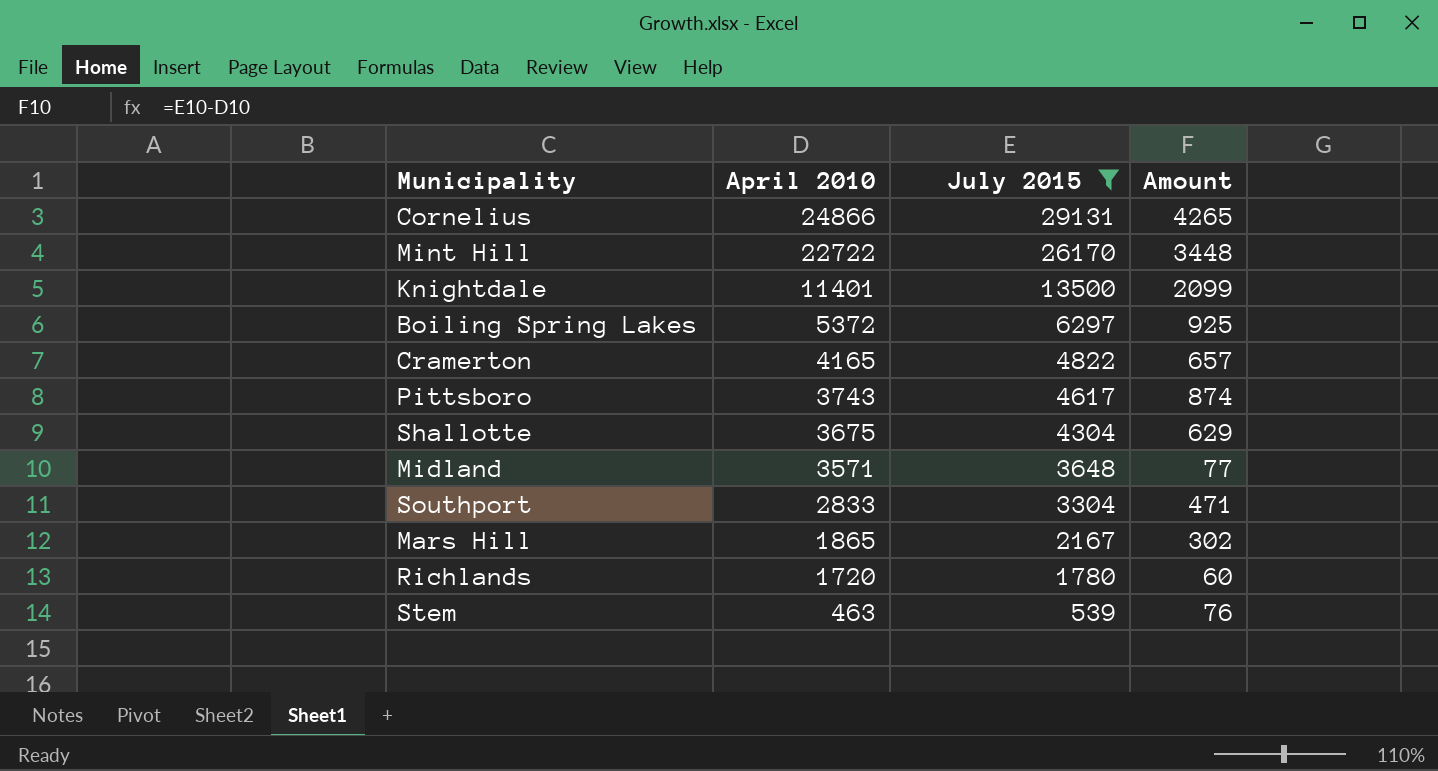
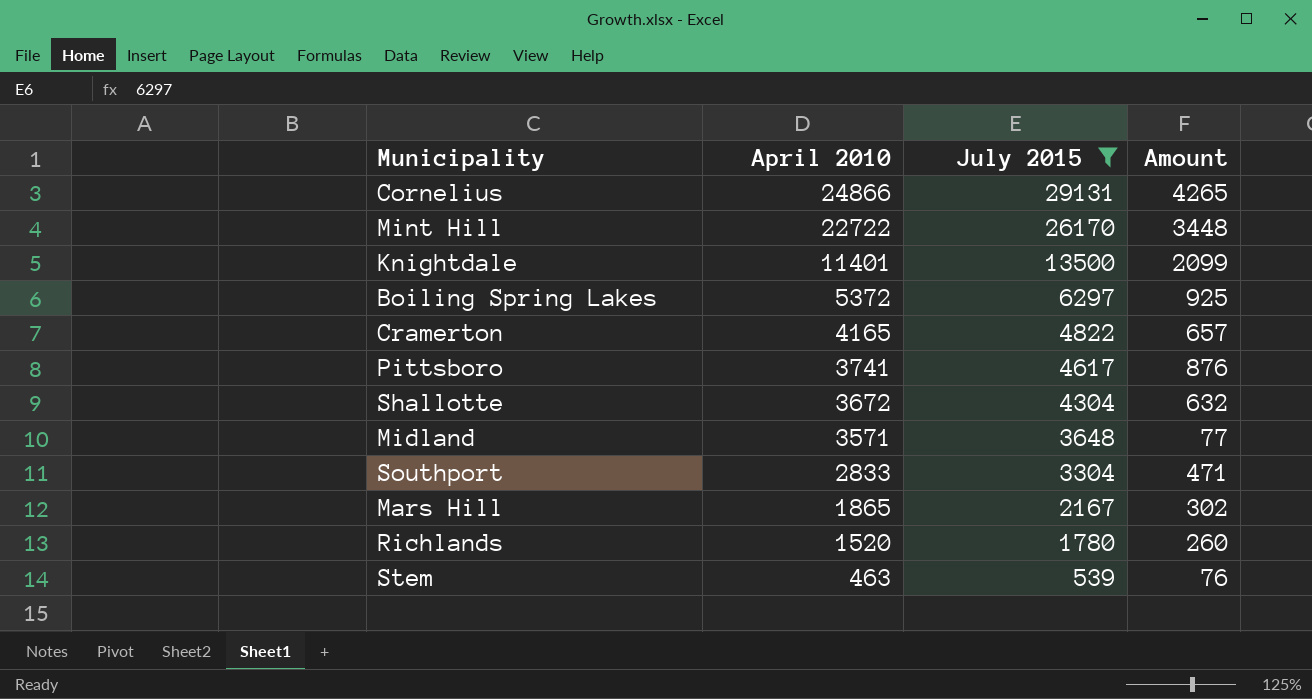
Pittsboro | April 2010: 3743 -> 3741
Pittsboro | Amount: 874 -> 876
Shallotte | April 2010: 3675 -> 3672
Shallotte | Amount: 629 -> 632
Richlands | April 2010: 1720 -> 1520
Richlands | Amount: 60 -> 260

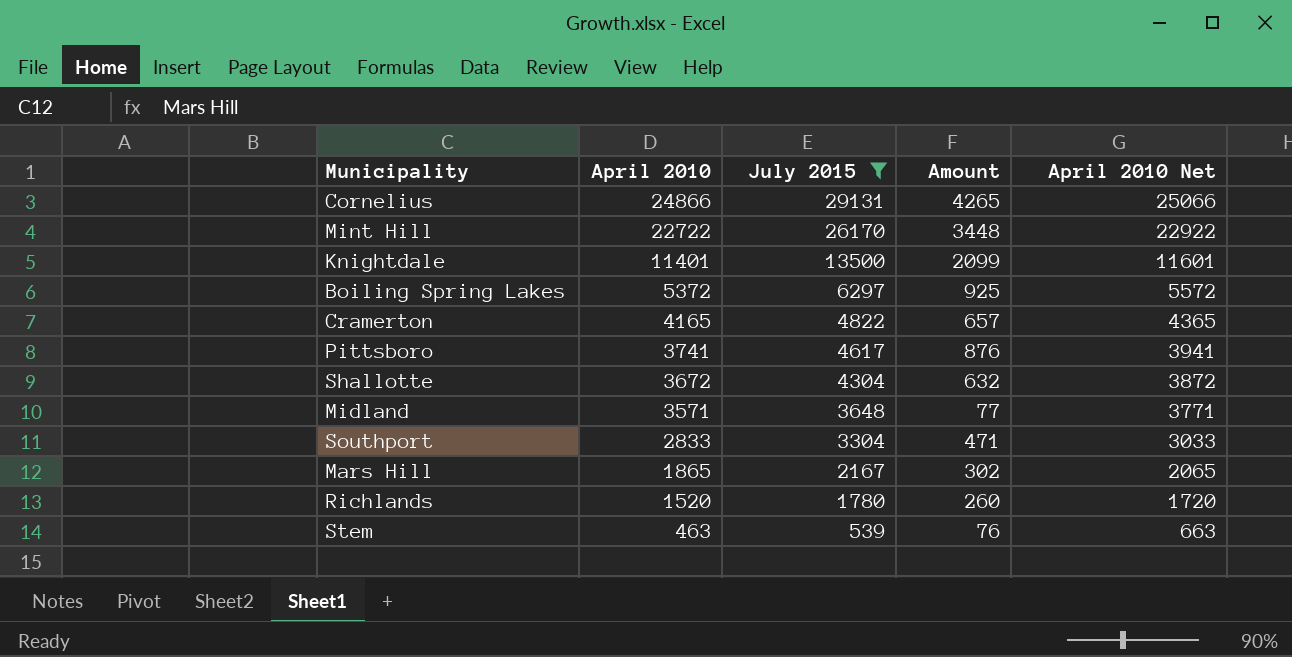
column April 2010 Net | formula: none -> [April 2010] + 200

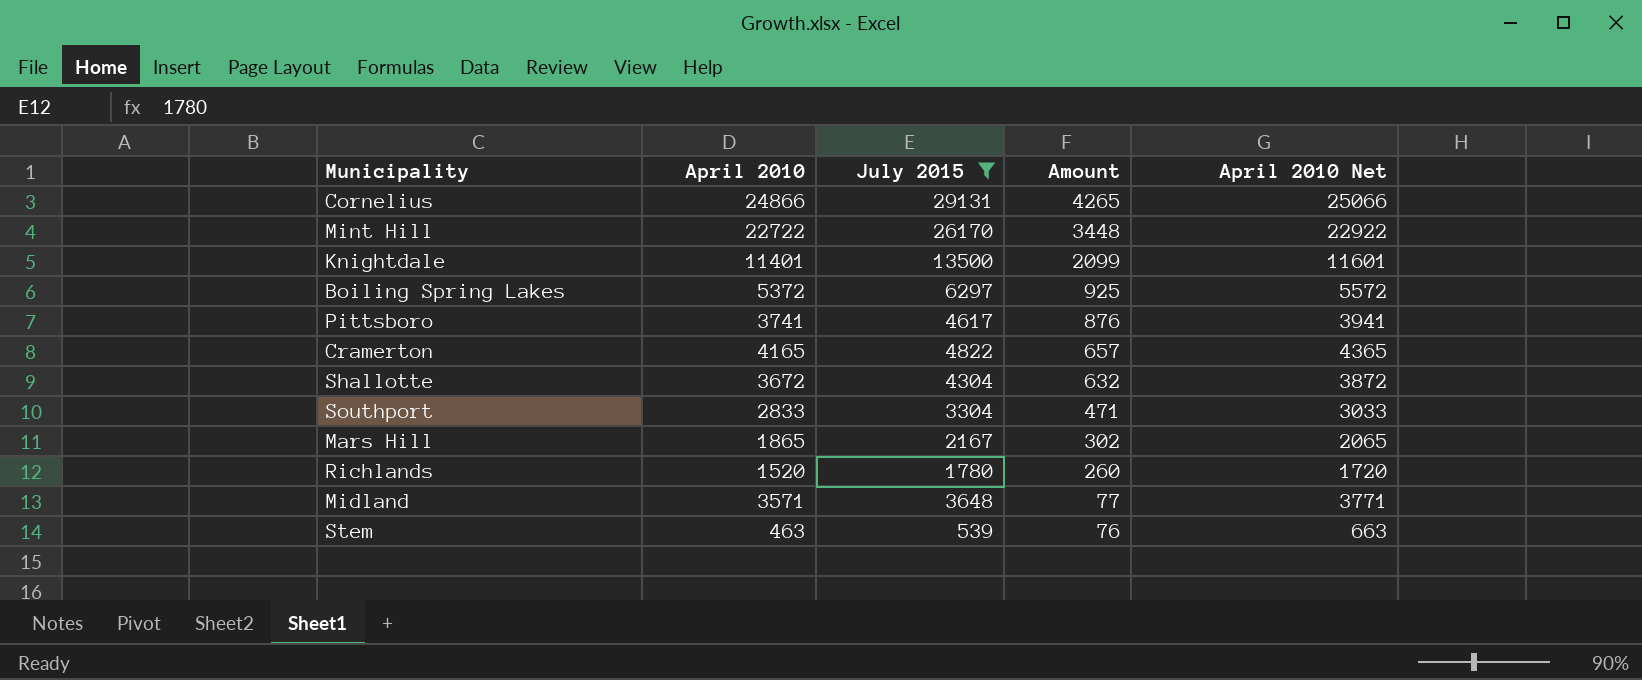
row order: April 2010 descending -> Amount descending

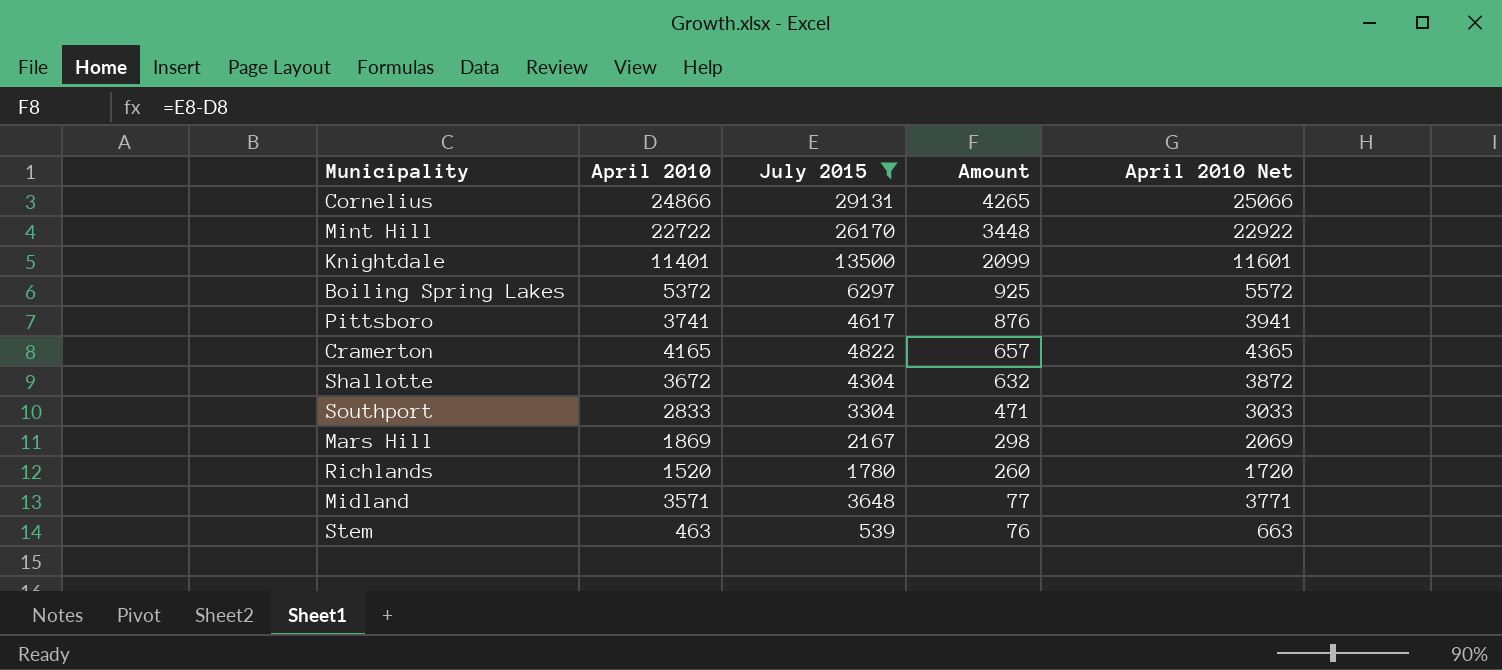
Mars Hill | April 2010: 1865 -> 1869
Mars Hill | Amount: 302 -> 298
Mars Hill | April 2010 Net: 2065 -> 2069

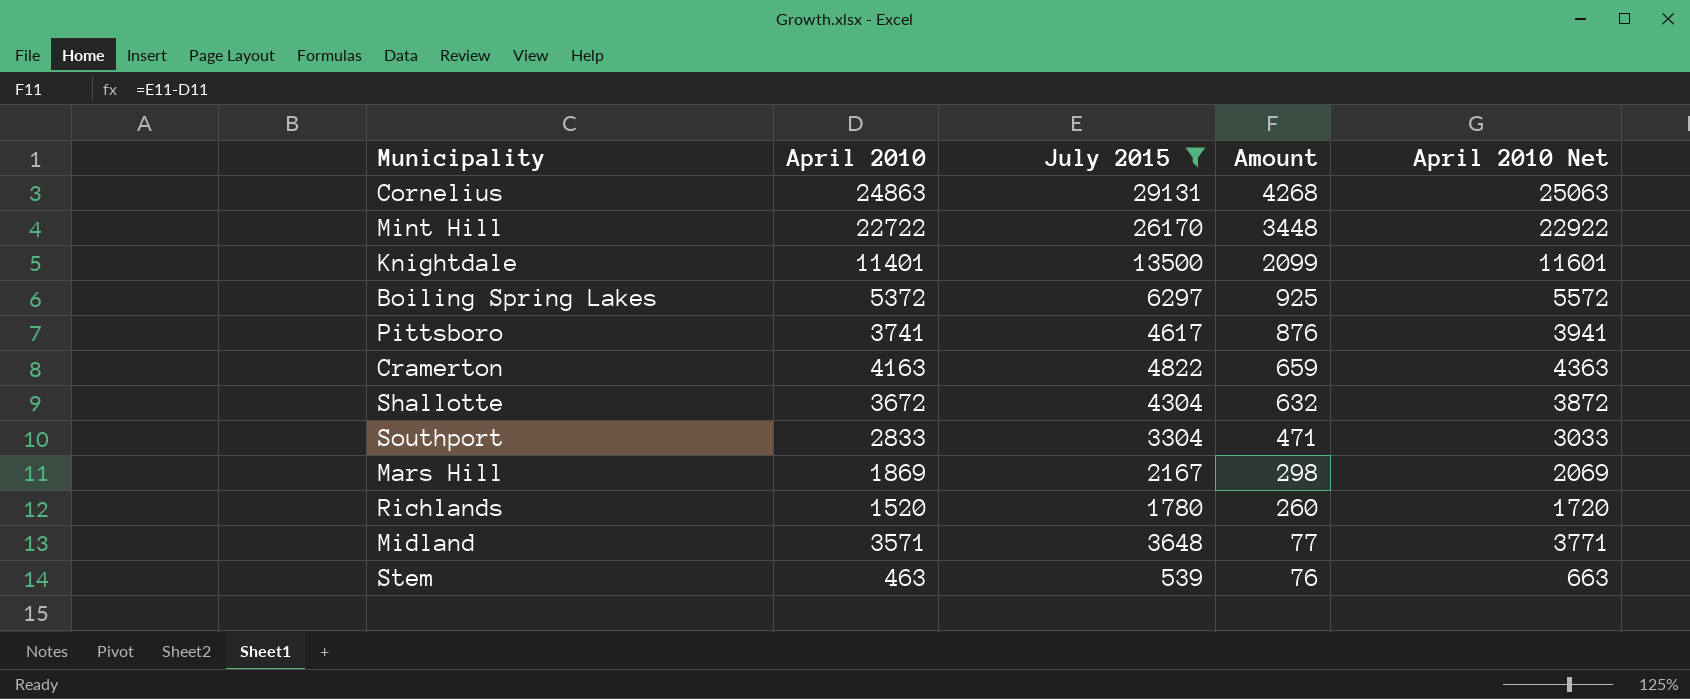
Cornelius | April 2010: 24866 -> 24863
Cornelius | Amount: 4265 -> 4268
Cornelius | April 2010 Net: 25066 -> 25063
Cramerton | April 2010: 4165 -> 4163
Cramerton | Amount: 657 -> 659
Cramerton | April 2010 Net: 4365 -> 4363

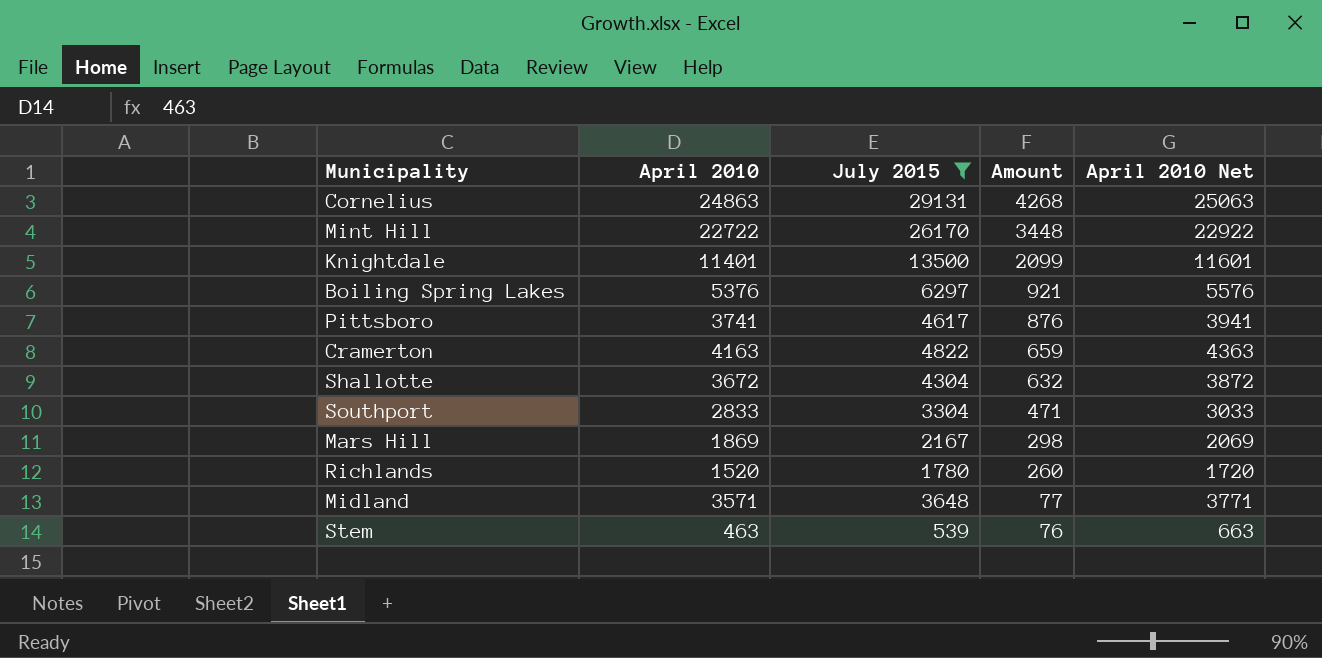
Boiling Spring Lakes | April 2010: 5372 -> 5376
Boiling Spring Lakes | Amount: 925 -> 921
Boiling Spring Lakes | April 2010 Net: 5572 -> 5576

